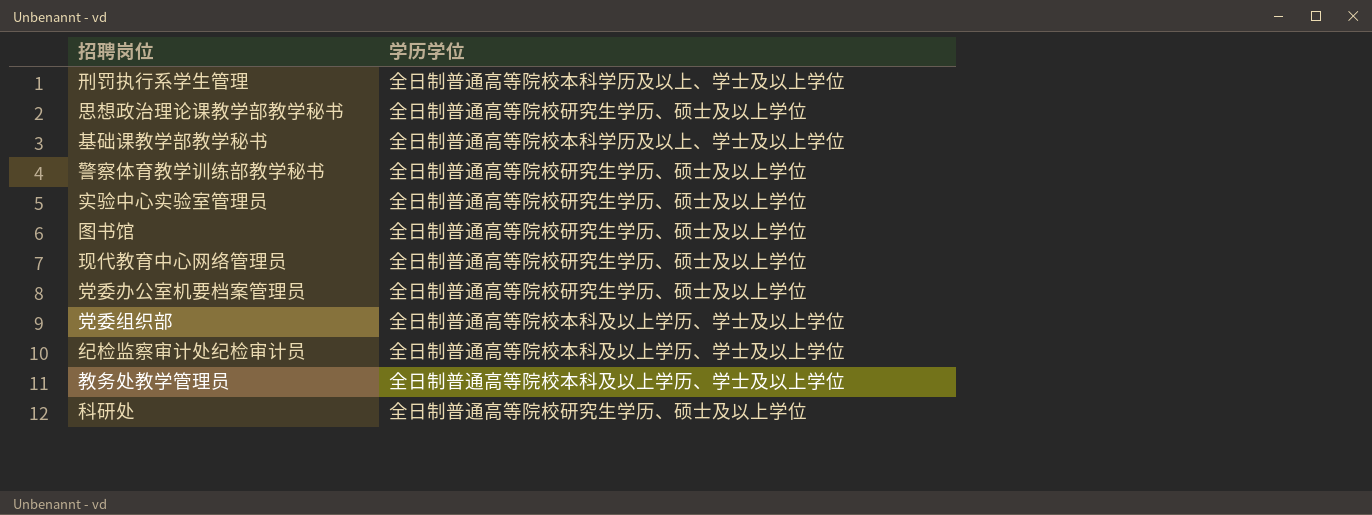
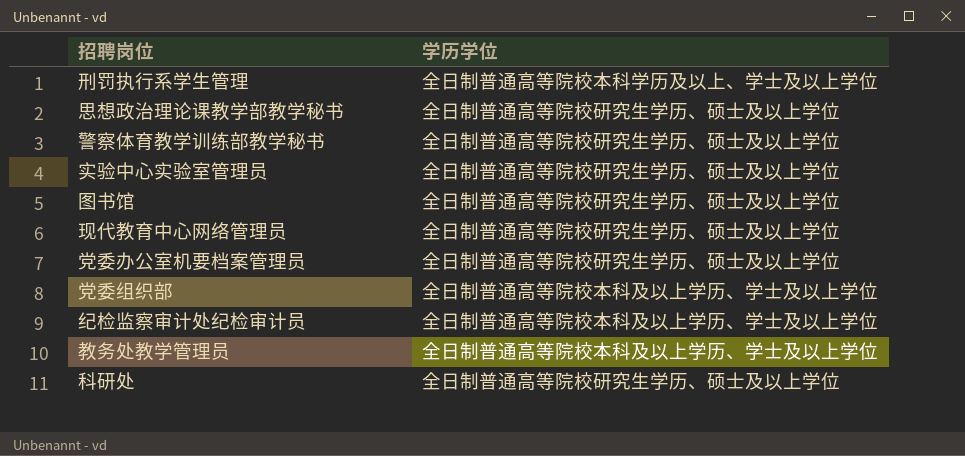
row 基础课教学部教学秘书: 全日制普通高等院校本科学历及以上、学士及以上学位 -> none

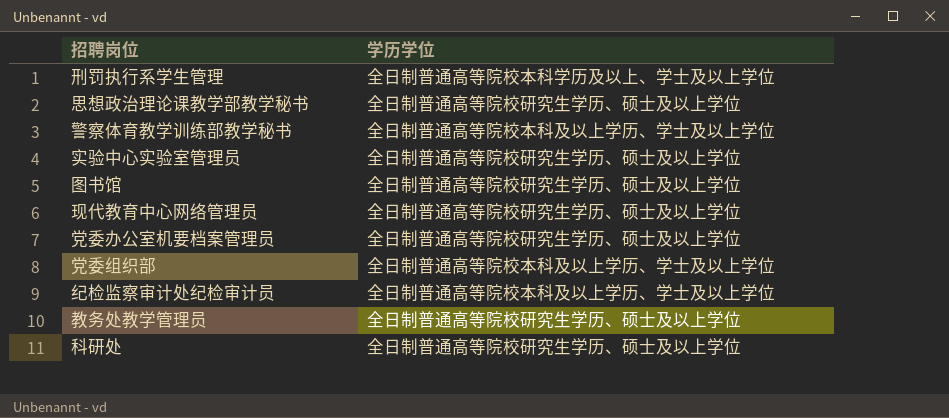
警察体育教学训练部教学秘书 | 学历学位: 全日制普通高等院校研究生学历、硕士及以上学位 -> 全日制普通高等院校本科及以上学历、学士及以上学位
教务处教学管理员 | 学历学位: 全日制普通高等院校本科及以上学历、学士及以上学位 -> 全日制普通高等院校研究生学历、硕士及以上学位

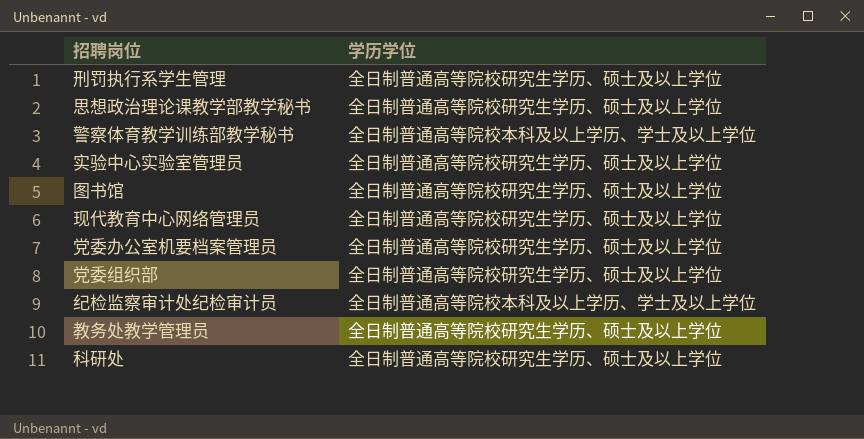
刑罚执行系学生管理 | 学历学位: 全日制普通高等院校本科学历及以上、学士及以上学位 -> 全日制普通高等院校研究生学历、硕士及以上学位
党委组织部 | 学历学位: 全日制普通高等院校本科及以上学历、学士及以上学位 -> 全日制普通高等院校研究生学历、硕士及以上学位

